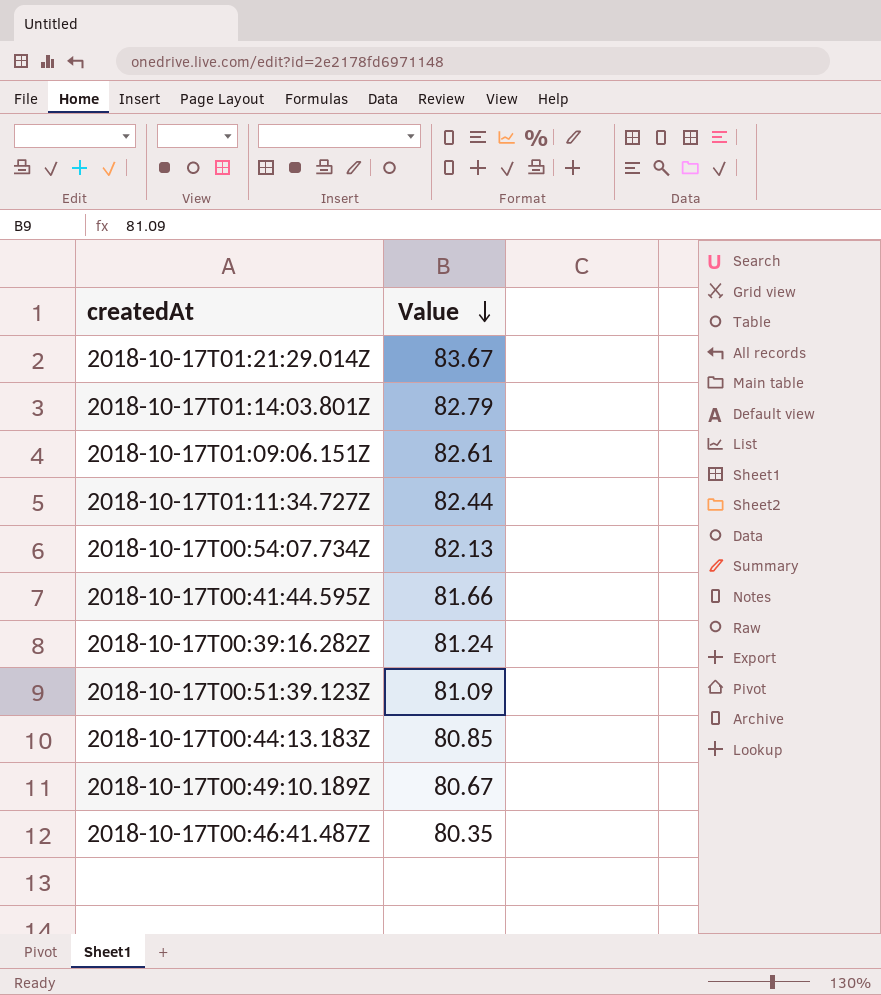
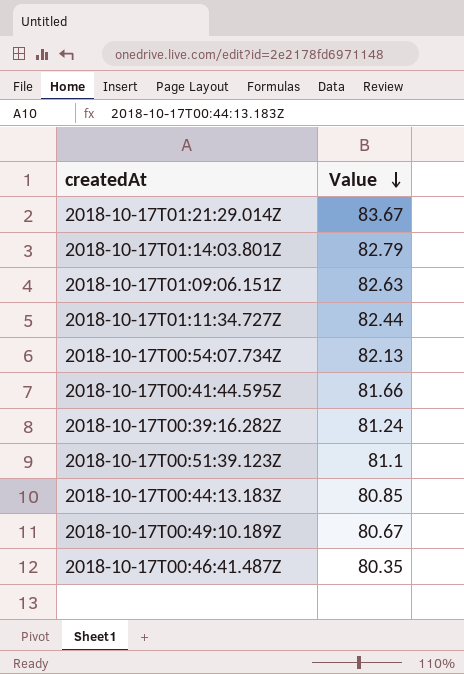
2018-10-17T01:09:06.151Z | Value: 82.61 -> 82.63
2018-10-17T00:51:39.123Z | Value: 81.09 -> 81.1

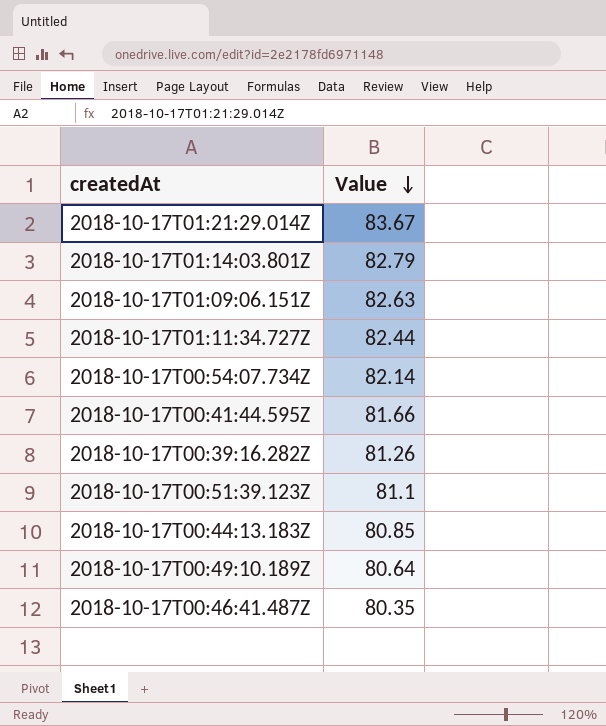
2018-10-17T00:54:07.734Z | Value: 82.13 -> 82.14
2018-10-17T00:39:16.282Z | Value: 81.24 -> 81.26
2018-10-17T00:49:10.189Z | Value: 80.67 -> 80.64

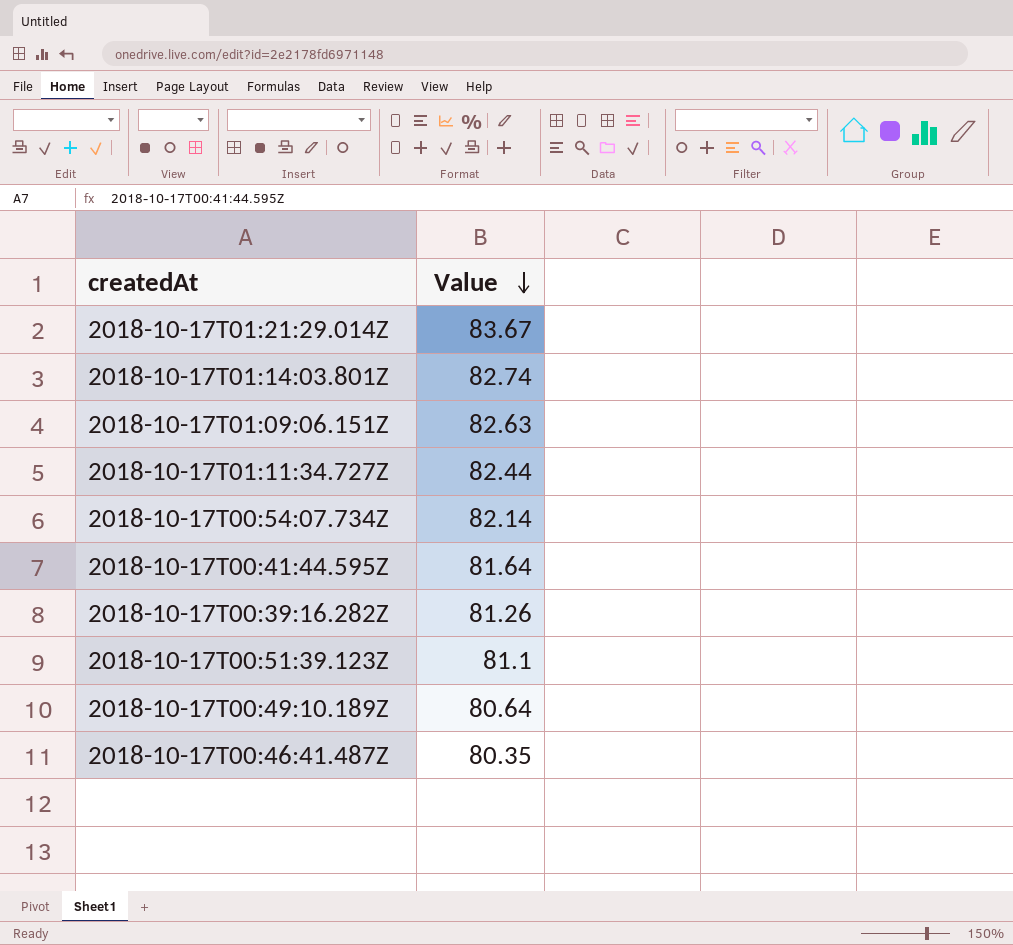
row 2018-10-17T00:44:13.183Z: 80.85 -> none
2018-10-17T01:14:03.801Z | Value: 82.79 -> 82.74
2018-10-17T00:41:44.595Z | Value: 81.66 -> 81.64

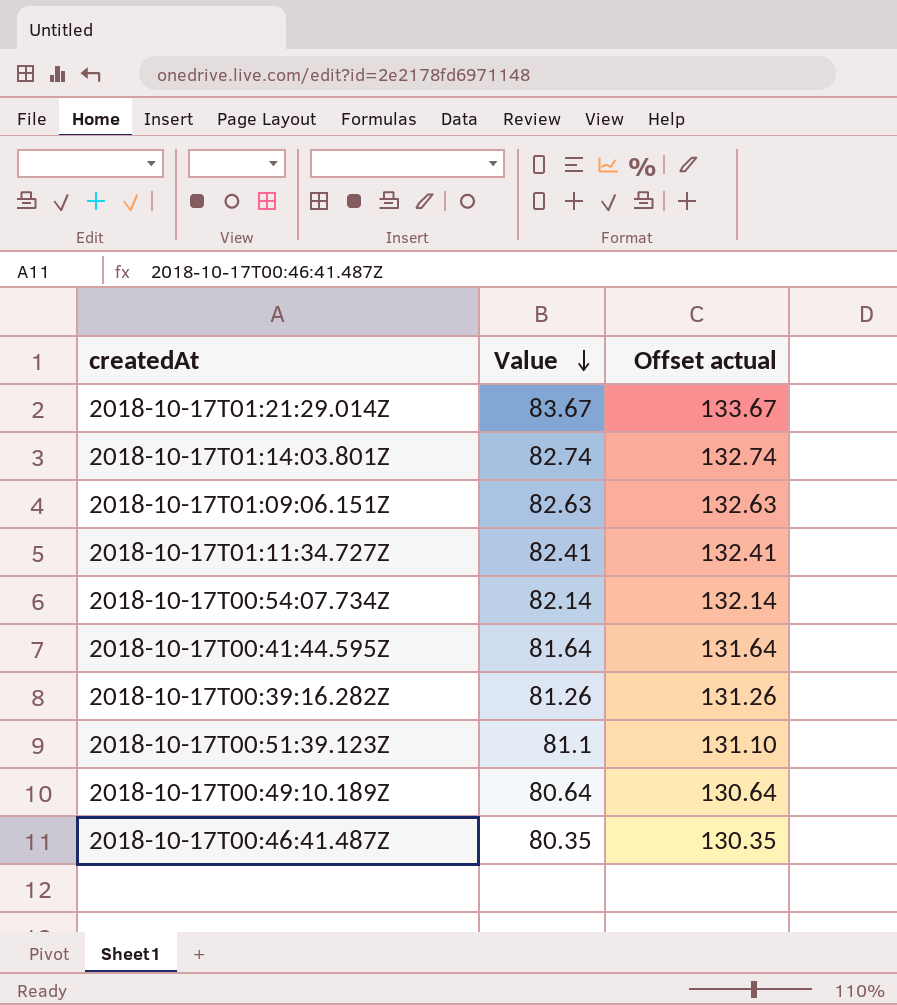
column Offset actual | formula: none -> [Value] + 50
2018-10-17T01:11:34.727Z | Value: 82.44 -> 82.41

